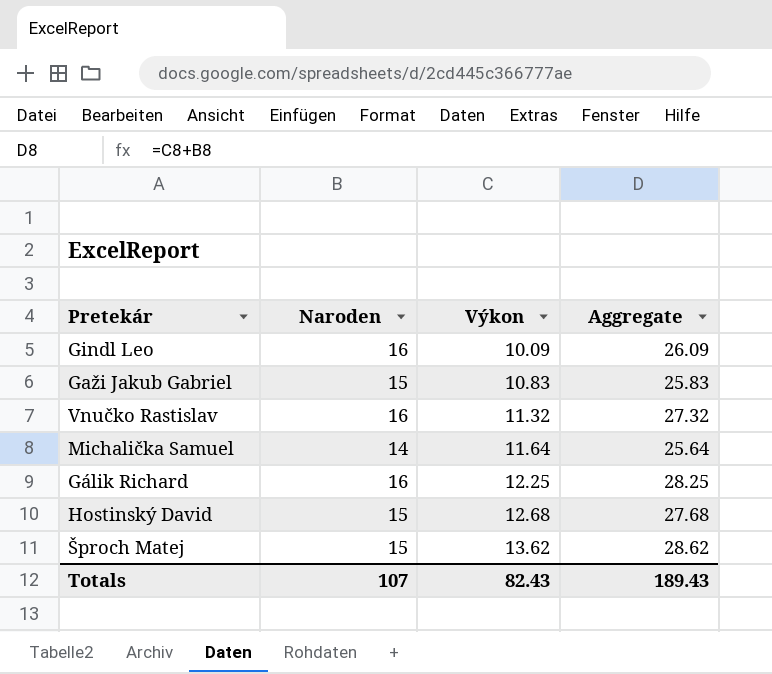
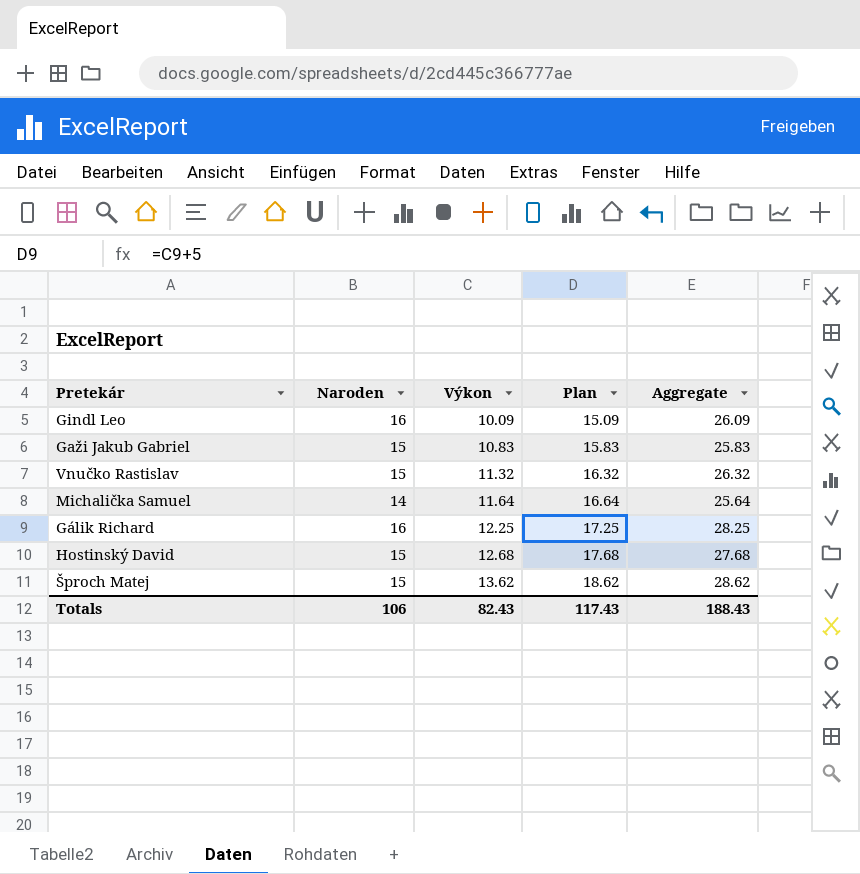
column Plan | formula: none -> [Výkon] + 5
Vnučko Rastislav | Naroden: 16 -> 15
Vnučko Rastislav | Aggregate: 27.32 -> 26.32
Totals | Naroden: 107 -> 106
Totals | Aggregate: 189.43 -> 188.43

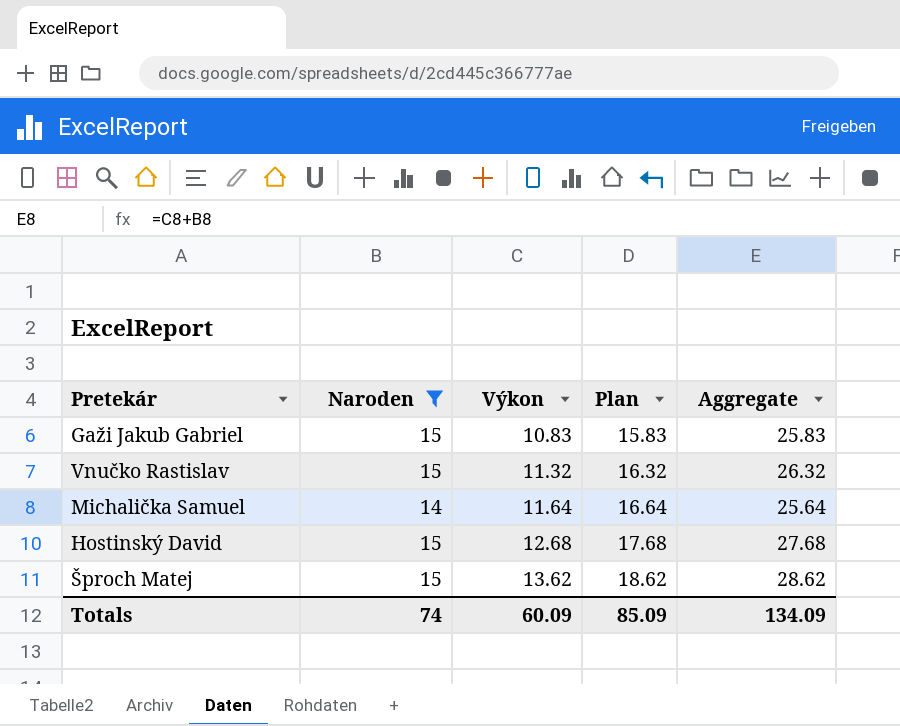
filter: none -> Naroden != 16
Totals | Naroden: 106 -> 74
Totals | Výkon: 82.43 -> 60.09
Totals | Plan: 117.43 -> 85.09
Totals | Aggregate: 188.43 -> 134.09

